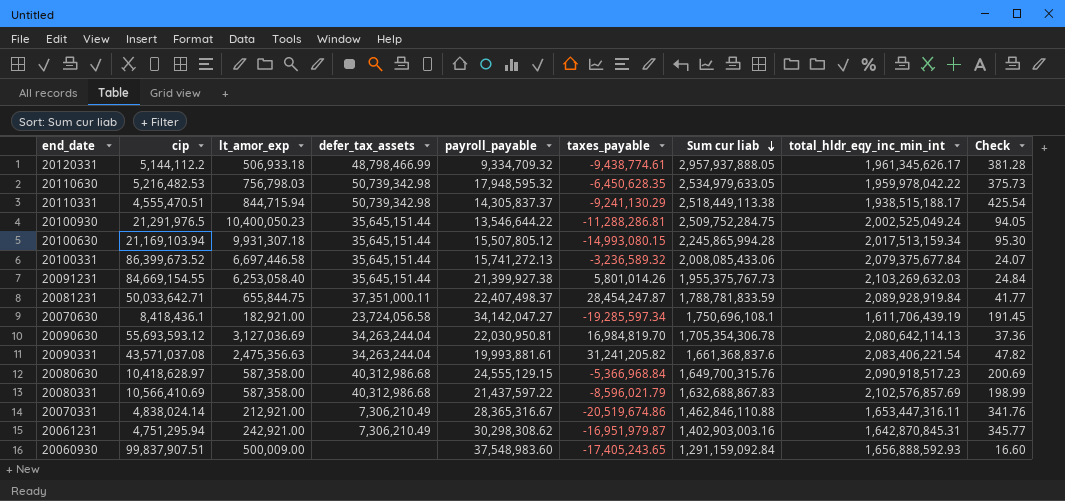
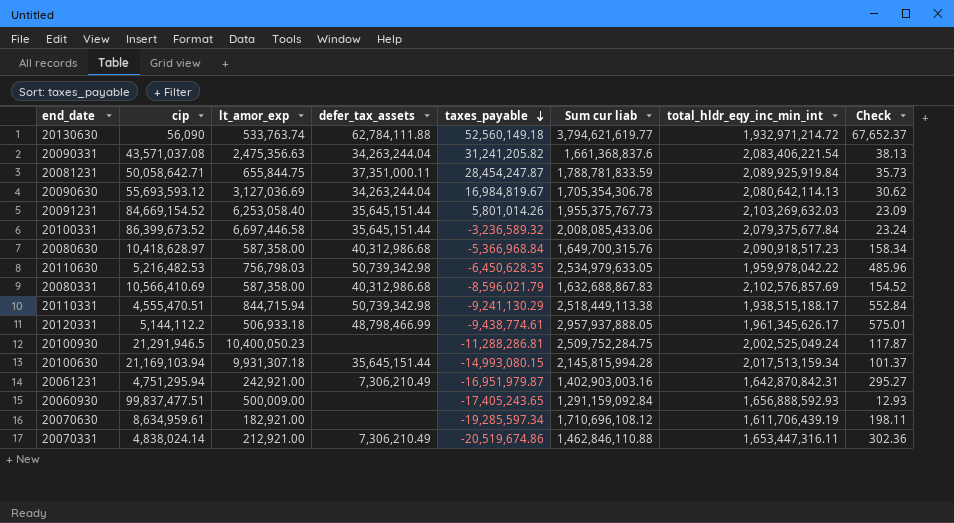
row order: Sum cur liab descending -> taxes_payable descending
column payroll_payable | position: 5 -> none
column Check | formula: [total_hldr_eqy_inc_min_int] / [cip] -> [Sum cur liab] / [cip]
row 20130630: none -> 56,090 | 533,763.74 | 62,784,111.88 | 52,560,149.18 | 3,794,621,619.77 | 1,932,971,214.72 | 67,652.37
20081231 | cip: 50,033,642.71 -> 50,058,642.71
20081231 | total_hldr_eqy_inc_min_int: 2,089,928,919.84 -> 2,089,925,919.84
20090630 | taxes_payable: 16,984,819.70 -> 16,984,819.67
20091231 | cip: 84,669,154.55 -> 84,669,154.52
20100930 | cip: 21,291,976.5 -> 21,291,946.5
20100930 | defer_tax_assets: 35,645,151.44 -> none
20100630 | Sum cur liab: 2,245,865,994.28 -> 2,145,815,994.28
20061231 | total_hldr_eqy_inc_min_int: 1,642,870,845.31 -> 1,642,870,842.31
20060930 | cip: 99,837,907.51 -> 99,837,477.51
20070630 | cip: 8,418,436.1 -> 8,634,959.61
20070630 | defer_tax_assets: 23,724,056.58 -> none
20070630 | Sum cur liab: 1,750,696,108.1 -> 1,710,696,108.12

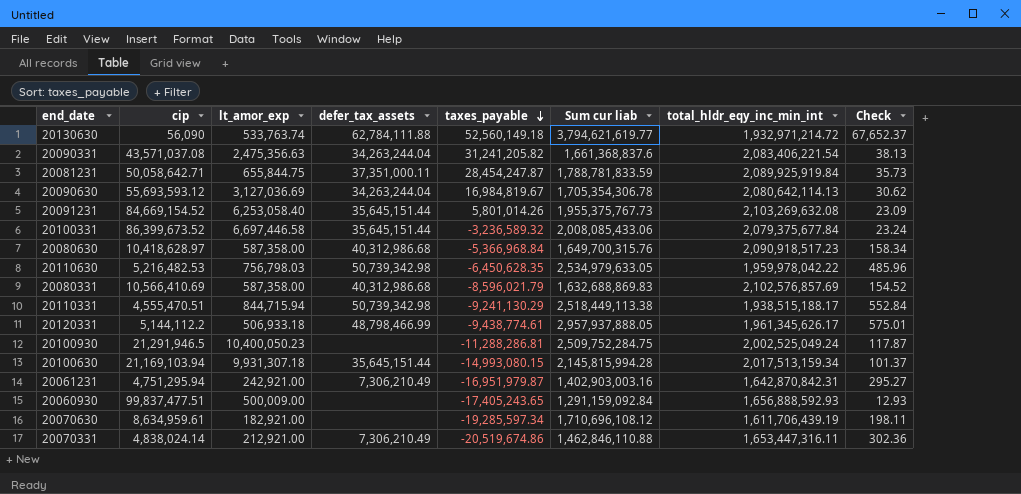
20091231 | total_hldr_eqy_inc_min_int: 2,103,269,632.03 -> 2,103,269,632.08
20080331 | Sum cur liab: 1,632,688,867.83 -> 1,632,688,869.83

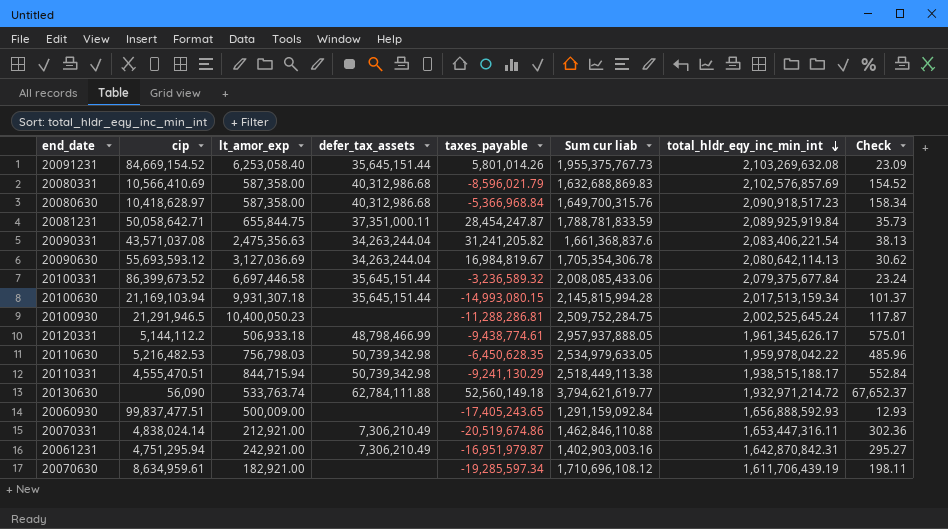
row order: taxes_payable descending -> total_hldr_eqy_inc_min_int descending
20100930 | total_hldr_eqy_inc_min_int: 2,002,525,049.24 -> 2,002,525,645.24

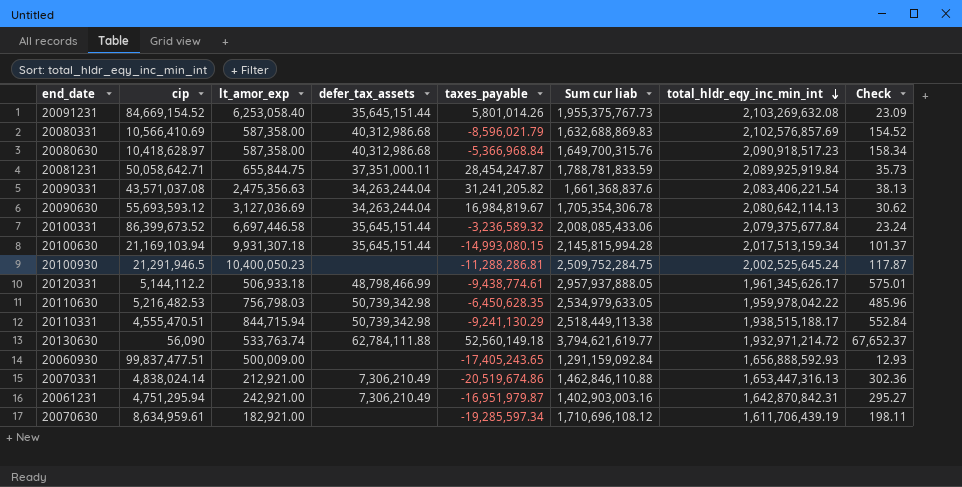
20070331 | total_hldr_eqy_inc_min_int: 1,653,447,316.11 -> 1,653,447,316.13

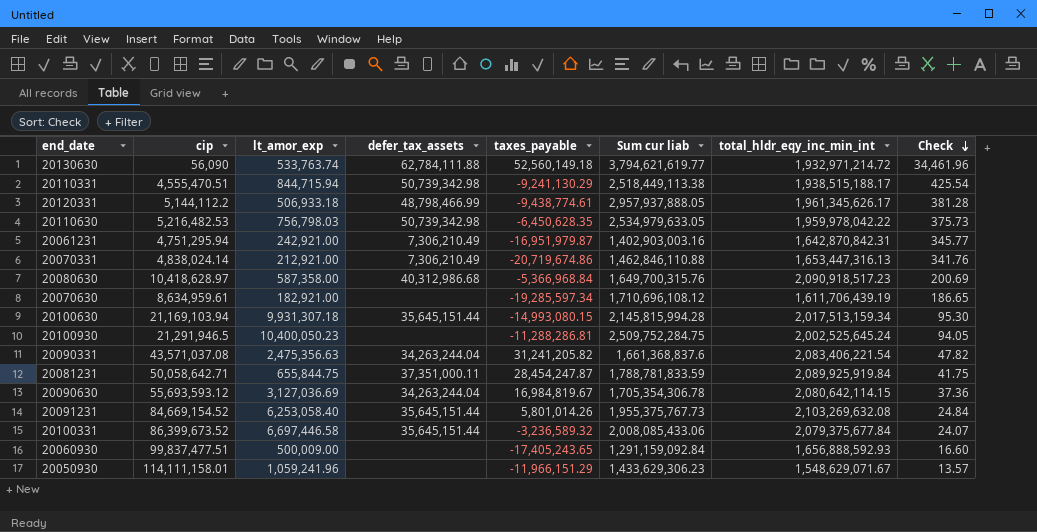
row order: total_hldr_eqy_inc_min_int descending -> Check descending
column Check | formula: [Sum cur liab] / [cip] -> [total_hldr_eqy_inc_min_int] / [cip]
row 20080331: 10,566,410.69 | 587,358.00 | 40,312,986.68 | -8,596,021.79 | 1,632,688,869.83 | 2,102,576,857.69 | 154.52 -> none
20070331 | taxes_payable: -20,519,674.86 -> -20,719,674.86
20090630 | total_hldr_eqy_inc_min_int: 2,080,642,114.13 -> 2,080,642,114.15
row 20050930: none -> 114,111,158.01 | 1,059,241.96 | none | -11,966,151.29 | 1,433,629,306.23 | 1,548,629,071.67 | 13.57

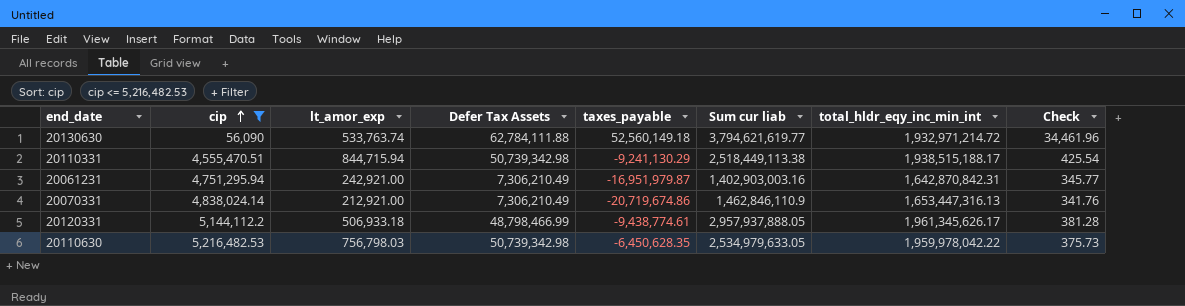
filter: none -> cip <= 5,216,482.53
row order: Check descending -> cip ascending
column name: defer_tax_assets -> Defer Tax Assets
20070331 | Sum cur liab: 1,462,846,110.88 -> 1,462,846,110.9

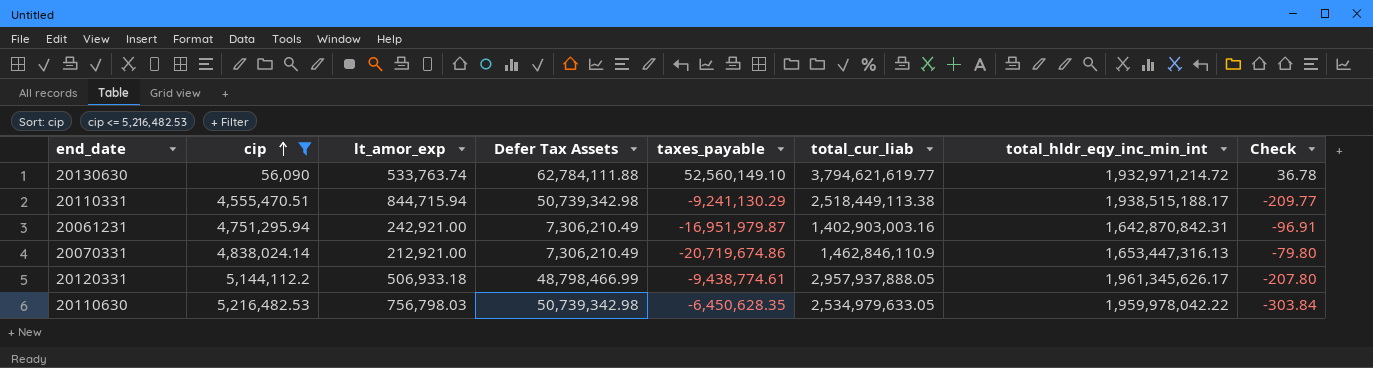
column name: Sum cur liab -> total_cur_liab
column Check | formula: [total_hldr_eqy_inc_min_int] / [cip] -> [total_hldr_eqy_inc_min_int] / [taxes_payable]
20130630 | taxes_payable: 52,560,149.18 -> 52,560,149.10

